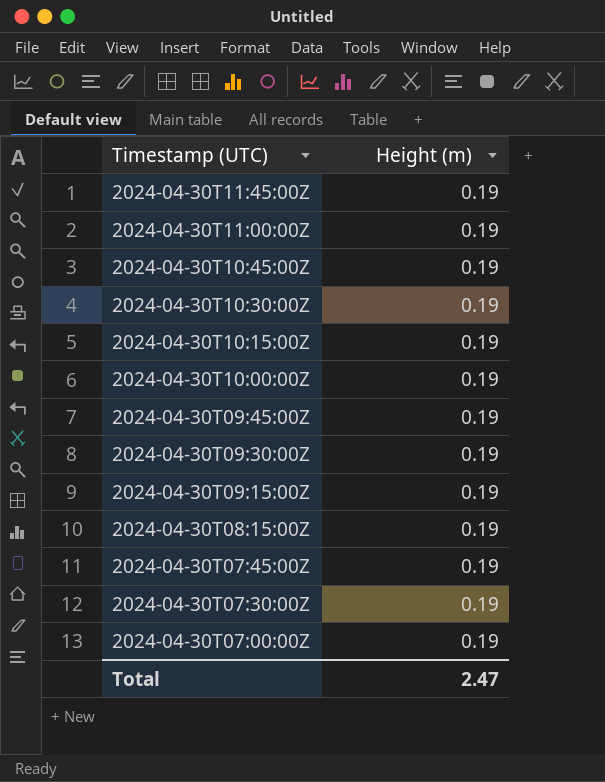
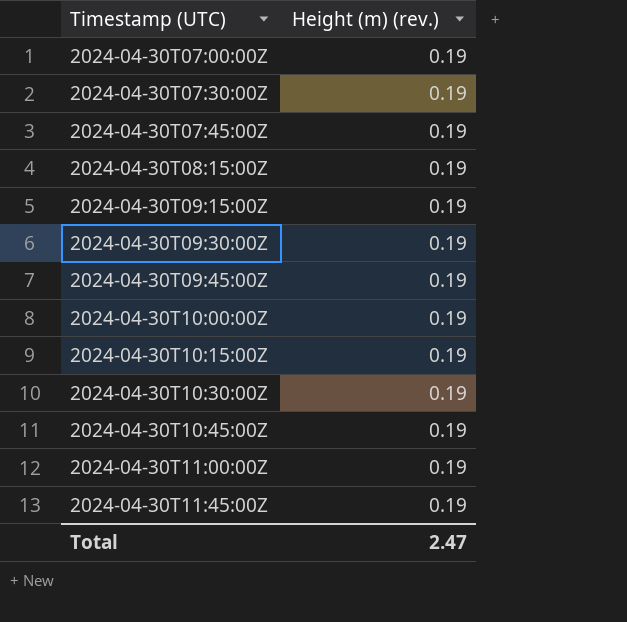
row order: Timestamp (UTC) descending -> Timestamp (UTC) ascending
column name: Height (m) -> Height (m) (rev.)

